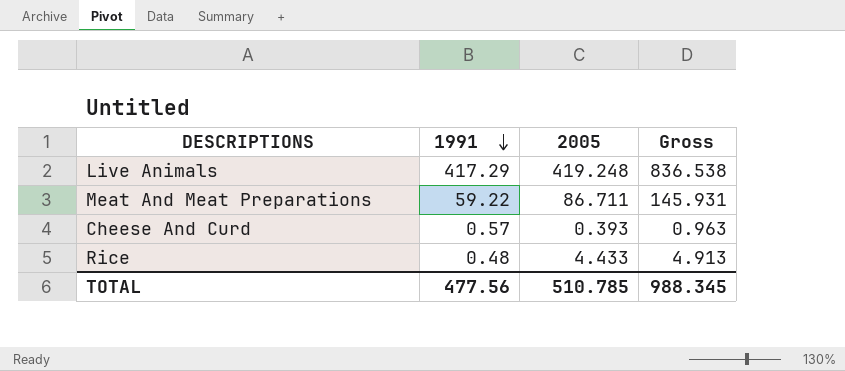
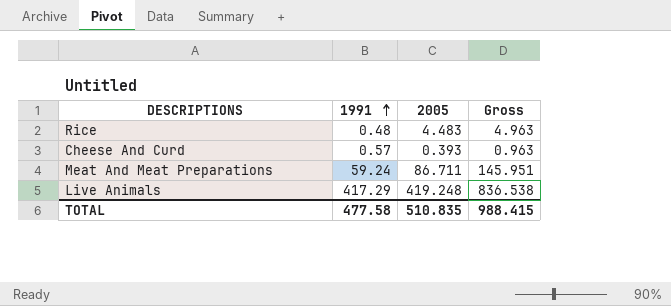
row order: 1991 descending -> 1991 ascending
Rice | 2005: 4.433 -> 4.483
Rice | Gross: 4.913 -> 4.963
Meat And Meat Preparations | 1991: 59.22 -> 59.24
Meat And Meat Preparations | Gross: 145.931 -> 145.951
TOTAL | 1991: 477.56 -> 477.58
TOTAL | 2005: 510.785 -> 510.835
TOTAL | Gross: 988.345 -> 988.415

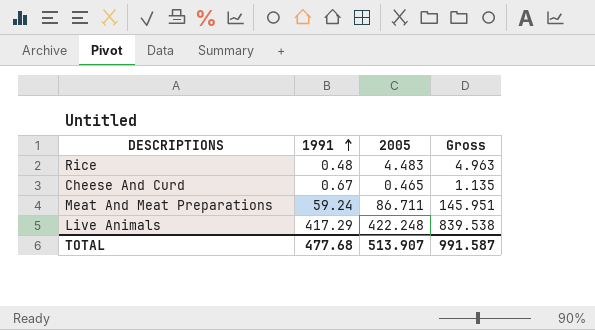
Cheese And Curd | 1991: 0.57 -> 0.67
Cheese And Curd | 2005: 0.393 -> 0.465
Cheese And Curd | Gross: 0.963 -> 1.135
Live Animals | 2005: 419.248 -> 422.248
Live Animals | Gross: 836.538 -> 839.538
TOTAL | 1991: 477.58 -> 477.68
TOTAL | 2005: 510.835 -> 513.907
TOTAL | Gross: 988.415 -> 991.587

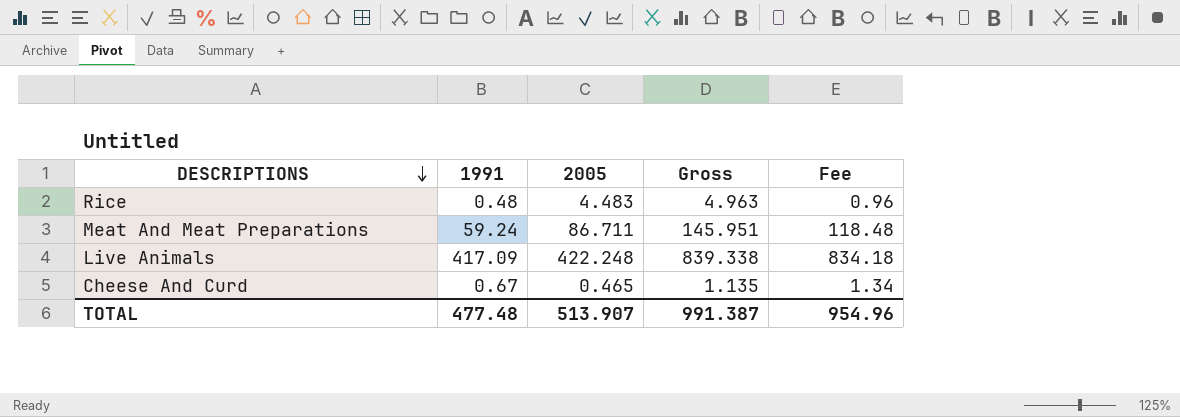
row order: 1991 ascending -> DESCRIPTIONS descending
column Fee | formula: none -> [1991] * 2
Live Animals | 1991: 417.29 -> 417.09
Live Animals | Gross: 839.538 -> 839.338
TOTAL | 1991: 477.68 -> 477.48
TOTAL | Gross: 991.587 -> 991.387

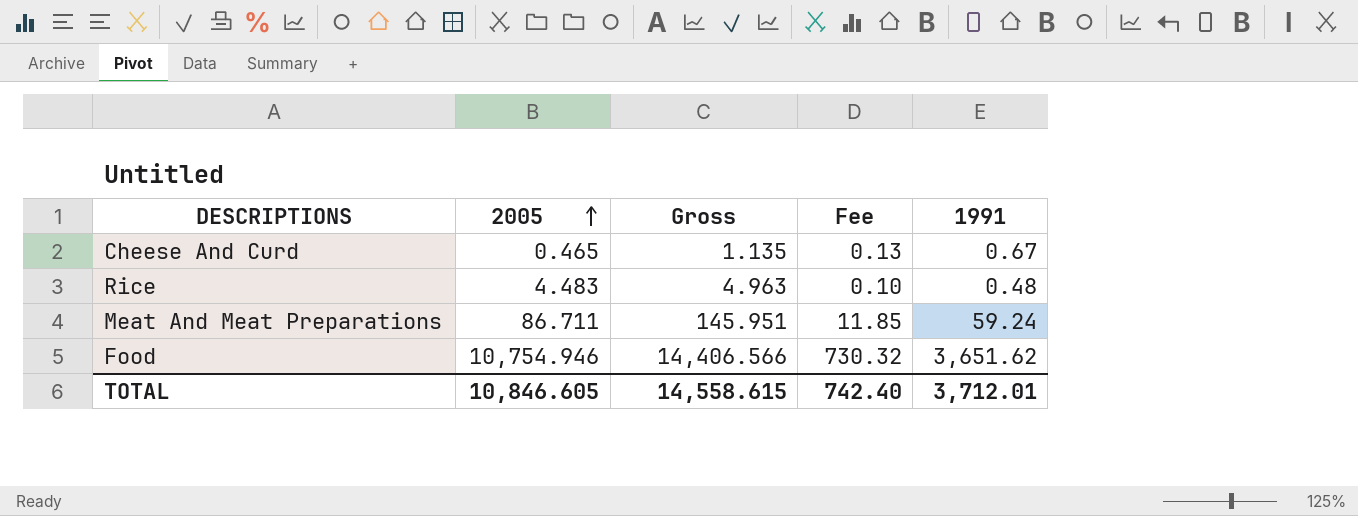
row order: DESCRIPTIONS descending -> 2005 ascending
column Fee | formula: [1991] * 2 -> [1991] * 0.2
column 1991 | position: 2 -> 5
row Live Animals: 417.09 | 422.248 | 839.338 | 834.18 -> none
row Food: none -> 10,754.946 | 14,406.566 | 730.32 | 3,651.62
TOTAL | 2005: 513.907 -> 10,846.605
TOTAL | Gross: 991.387 -> 14,558.615
TOTAL | Fee: 954.96 -> 742.40
TOTAL | 1991: 477.48 -> 3,712.01

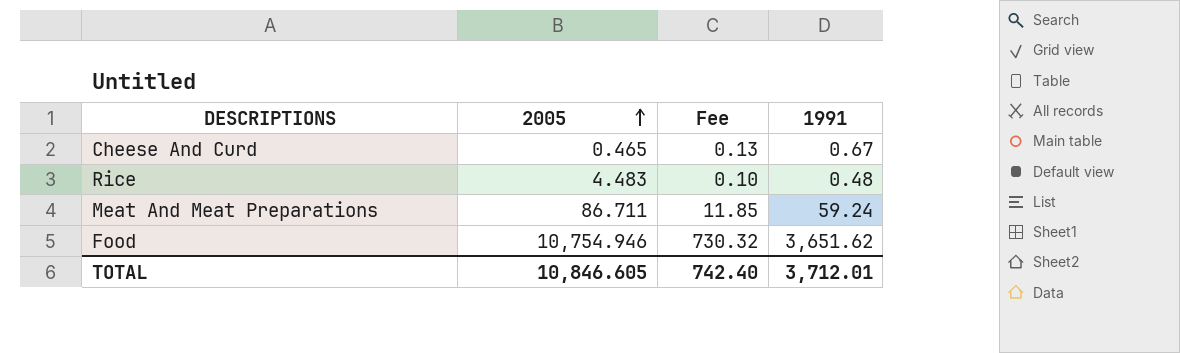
column Gross | formula: [2005] + [1991] -> none

